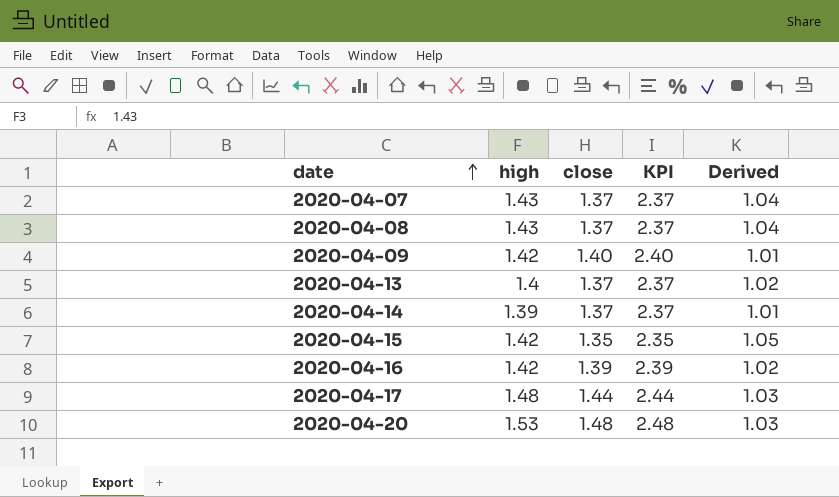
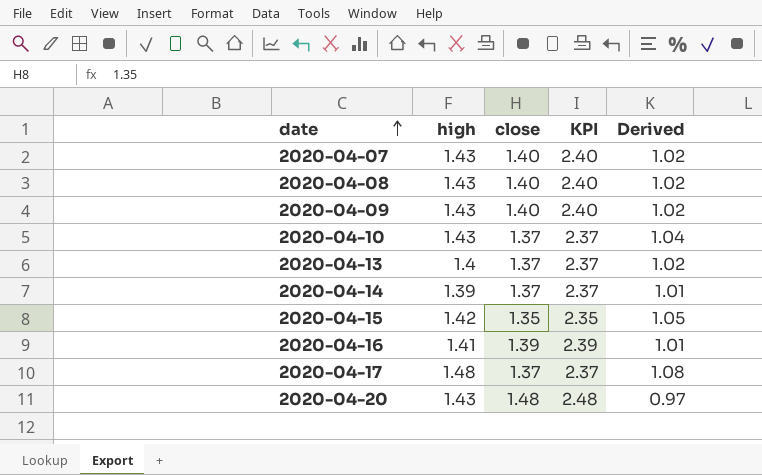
2020-04-07 | close: 1.37 -> 1.40
2020-04-07 | KPI: 2.37 -> 2.40
2020-04-07 | Derived: 1.04 -> 1.02
2020-04-08 | close: 1.37 -> 1.40
2020-04-08 | KPI: 2.37 -> 2.40
2020-04-08 | Derived: 1.04 -> 1.02
2020-04-09 | high: 1.42 -> 1.43
2020-04-09 | Derived: 1.01 -> 1.02
row 2020-04-10: none -> 1.43 | 1.37 | 2.37 | 1.04
2020-04-16 | high: 1.42 -> 1.41
2020-04-16 | Derived: 1.02 -> 1.01
2020-04-17 | close: 1.44 -> 1.37
2020-04-17 | KPI: 2.44 -> 2.37
2020-04-17 | Derived: 1.03 -> 1.08
2020-04-20 | high: 1.53 -> 1.43
2020-04-20 | Derived: 1.03 -> 0.97

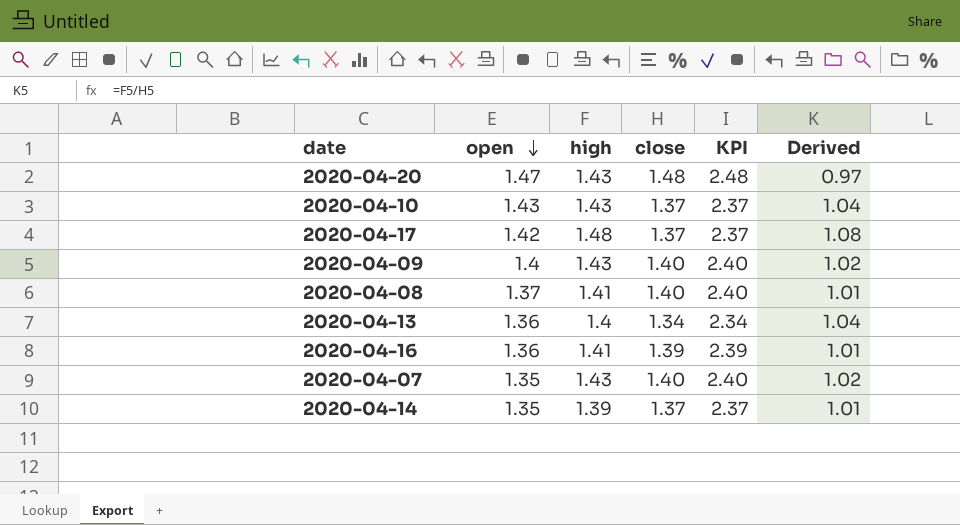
row order: date ascending -> open descending
column open | position: none -> 2
row 2020-04-15: 1.42 | 1.35 | 2.35 | 1.05 -> none
2020-04-08 | high: 1.43 -> 1.41
2020-04-08 | Derived: 1.02 -> 1.01
2020-04-13 | close: 1.37 -> 1.34
2020-04-13 | KPI: 2.37 -> 2.34
2020-04-13 | Derived: 1.02 -> 1.04

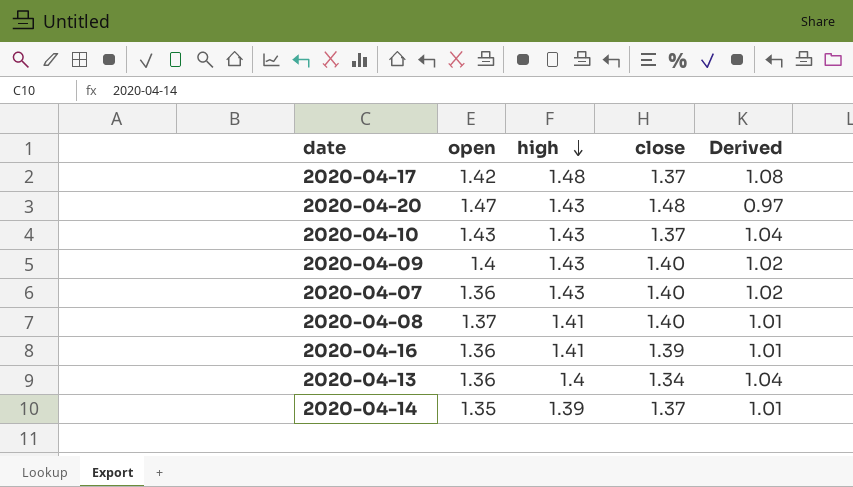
row order: open descending -> high descending
column KPI | formula: [close] + 1 -> none
2020-04-07 | open: 1.35 -> 1.36

